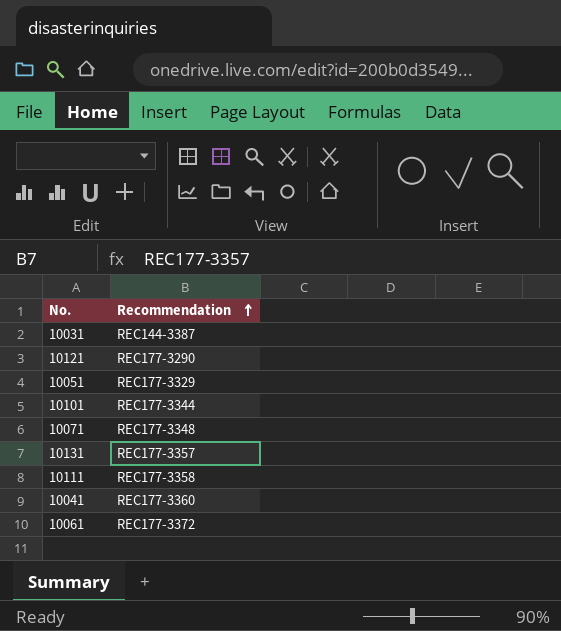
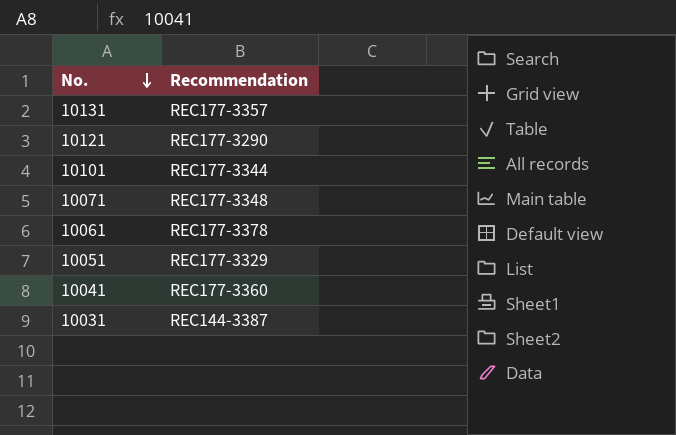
row order: Recommendation ascending -> No. descending
row 10111: REC177-3358 -> none
10061 | Recommendation: REC177-3372 -> REC177-3378

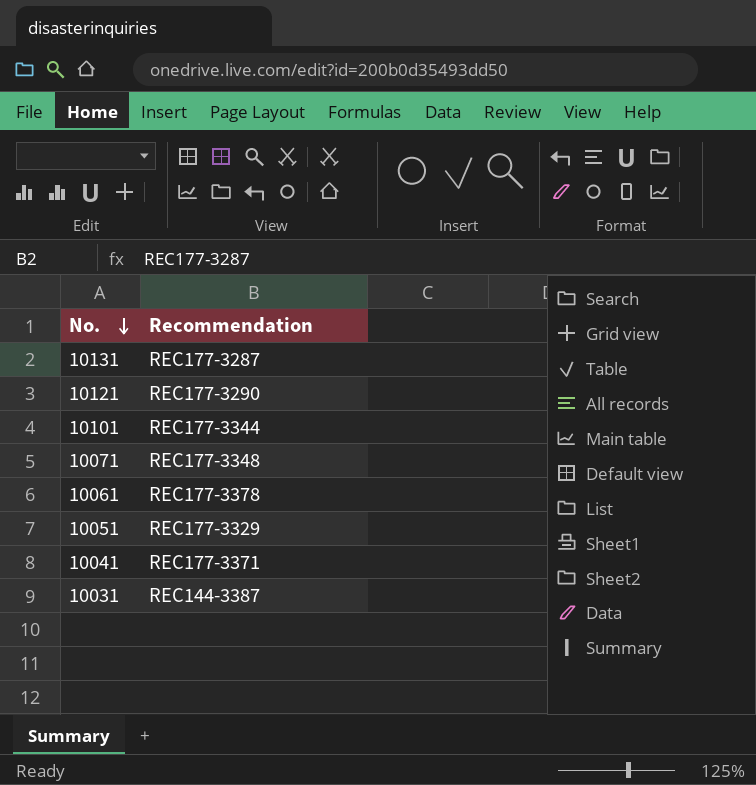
10131 | Recommendation: REC177-3357 -> REC177-3287
10041 | Recommendation: REC177-3360 -> REC177-3371

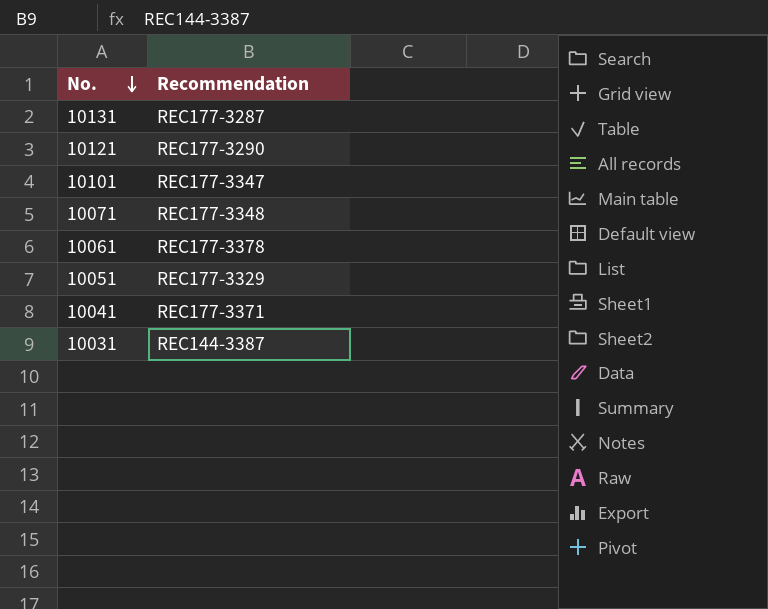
10101 | Recommendation: REC177-3344 -> REC177-3347

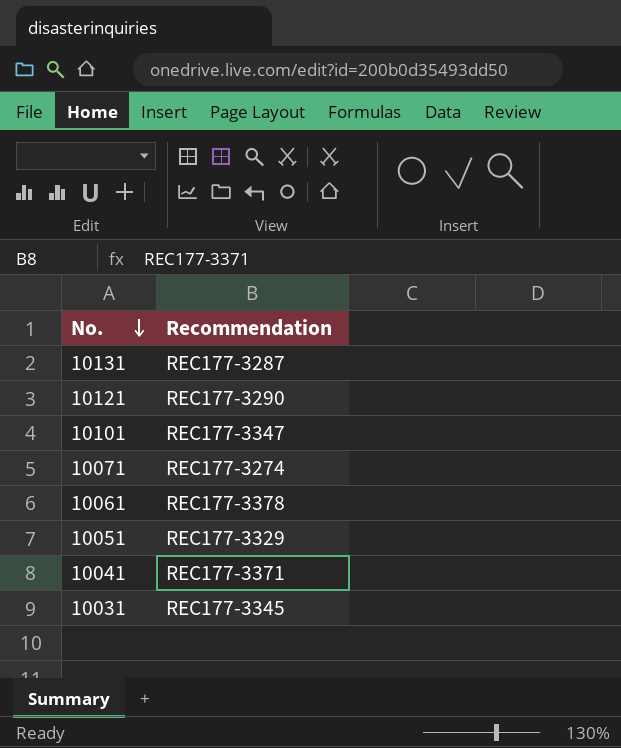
10071 | Recommendation: REC177-3348 -> REC177-3274
10031 | Recommendation: REC144-3387 -> REC177-3345

